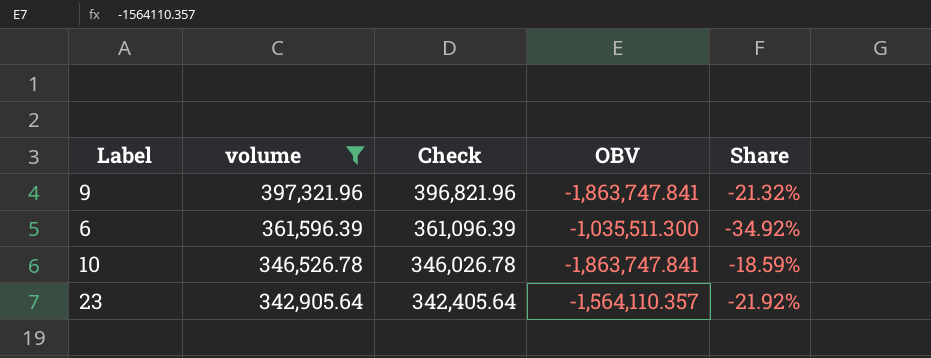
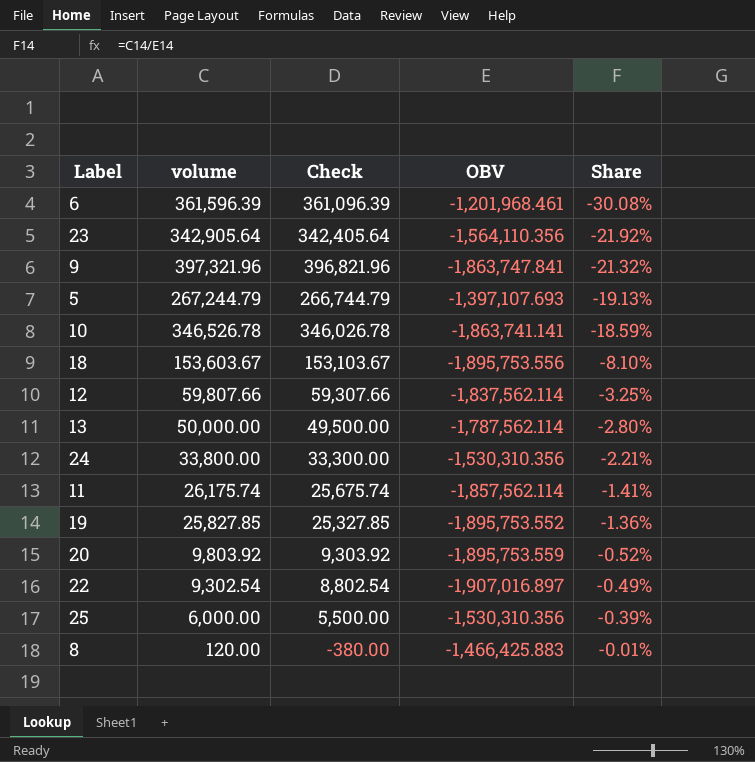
filter: volume >= 342,905.64 -> none
row order: volume descending -> Share ascending
6 | OBV: -1,035,511.300 -> -1,201,968.461
6 | Share: -34.92% -> -30.08%
23 | OBV: -1,564,110.357 -> -1,564,110.356
10 | OBV: -1,863,747.841 -> -1,863,741.141

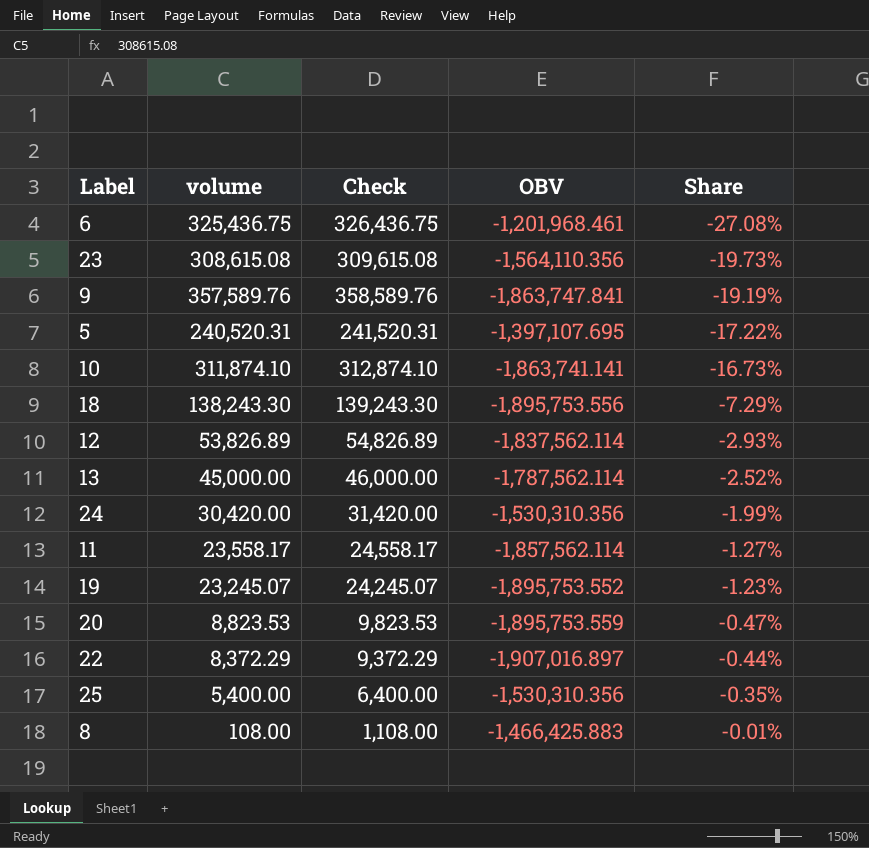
column Check | formula: [volume] - 500 -> [volume] + 1000
6 | volume: 361,596.39 -> 325,436.75
6 | Share: -30.08% -> -27.08%
23 | volume: 342,905.64 -> 308,615.08
23 | Share: -21.92% -> -19.73%
9 | volume: 397,321.96 -> 357,589.76
9 | Share: -21.32% -> -19.19%
5 | volume: 267,244.79 -> 240,520.31
5 | OBV: -1,397,107.693 -> -1,397,107.695
5 | Share: -19.13% -> -17.22%
10 | volume: 346,526.78 -> 311,874.10
10 | Share: -18.59% -> -16.73%
18 | volume: 153,603.67 -> 138,243.30
18 | Share: -8.10% -> -7.29%
12 | volume: 59,807.66 -> 53,826.89
12 | Share: -3.25% -> -2.93%
13 | volume: 50,000.00 -> 45,000.00
13 | Share: -2.80% -> -2.52%
24 | volume: 33,800.00 -> 30,420.00
24 | Share: -2.21% -> -1.99%
11 | volume: 26,175.74 -> 23,558.17
11 | Share: -1.41% -> -1.27%
19 | volume: 25,827.85 -> 23,245.07
19 | Share: -1.36% -> -1.23%
20 | volume: 9,803.92 -> 8,823.53
20 | Share: -0.52% -> -0.47%
22 | volume: 9,302.54 -> 8,372.29
22 | Share: -0.49% -> -0.44%
25 | volume: 6,000.00 -> 5,400.00
25 | Share: -0.39% -> -0.35%
8 | volume: 120.00 -> 108.00

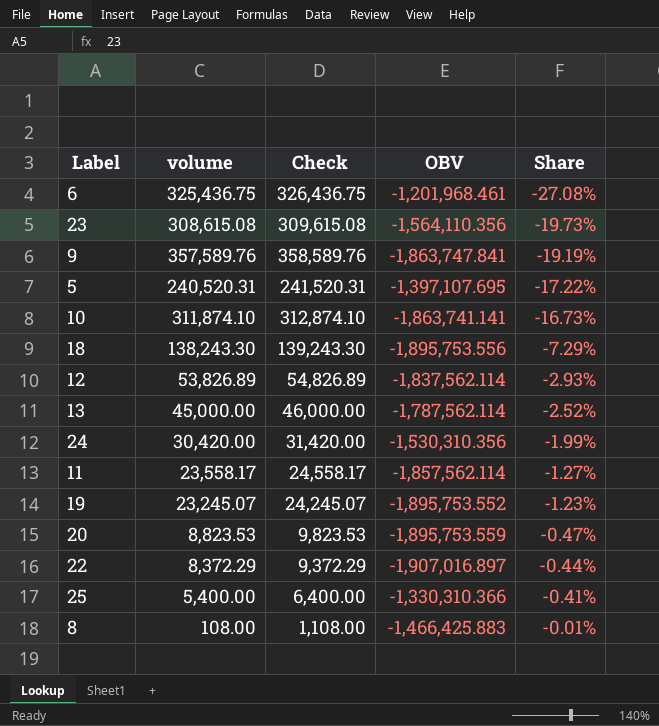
25 | OBV: -1,530,310.356 -> -1,330,310.366
25 | Share: -0.35% -> -0.41%

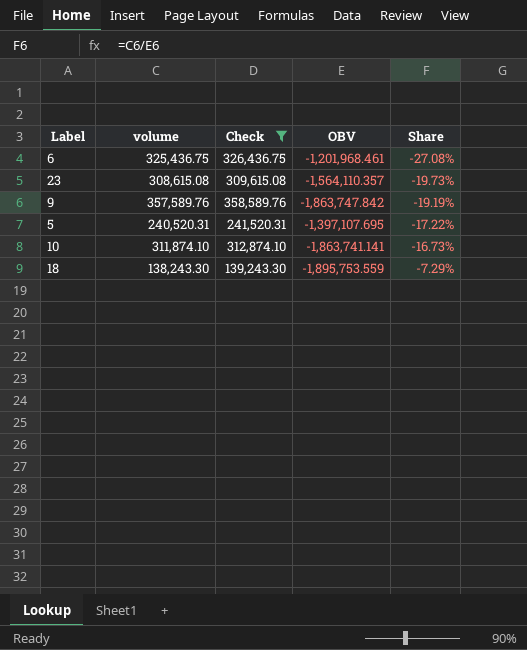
filter: none -> Check >= 139,243.30
23 | OBV: -1,564,110.356 -> -1,564,110.357
9 | OBV: -1,863,747.841 -> -1,863,747.842
18 | OBV: -1,895,753.556 -> -1,895,753.559

